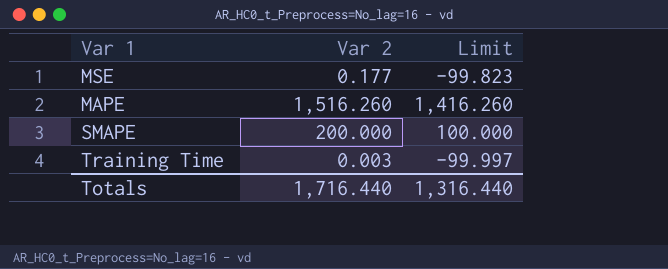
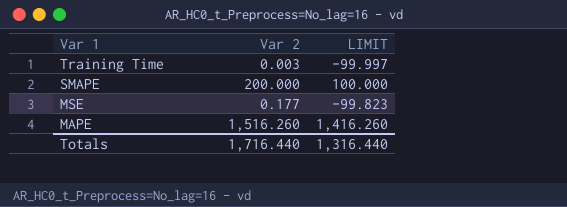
row order: none -> Var 1 descending
column name: Limit -> LIMIT

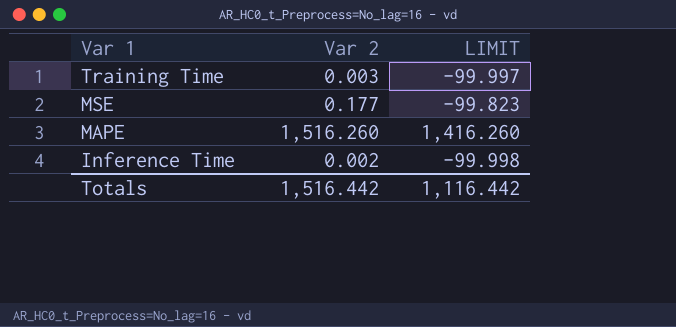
row SMAPE: 200.000 | 100.000 -> none
row Inference Time: none -> 0.002 | -99.998
Totals | Var 2: 1,716.440 -> 1,516.442
Totals | LIMIT: 1,316.440 -> 1,116.442

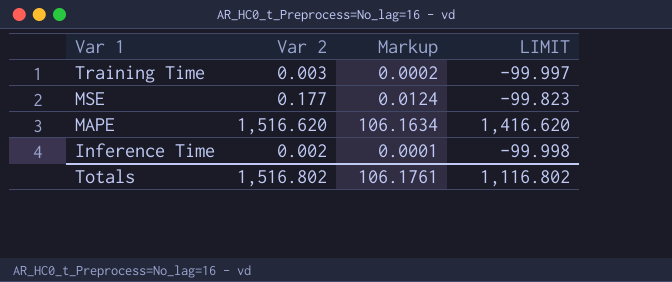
column Markup | formula: none -> [Var 2] * 0.07
MAPE | Var 2: 1,516.260 -> 1,516.620
MAPE | LIMIT: 1,416.260 -> 1,416.620
Totals | Var 2: 1,516.442 -> 1,516.802
Totals | LIMIT: 1,116.442 -> 1,116.802

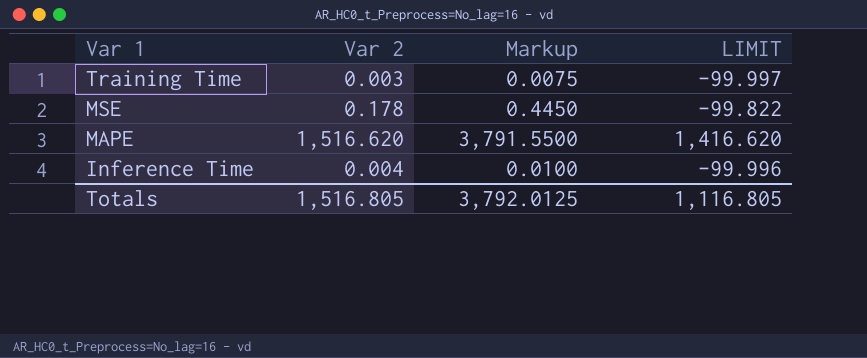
column Markup | formula: [Var 2] * 0.07 -> [Var 2] * 2.5
MSE | Var 2: 0.177 -> 0.178
MSE | LIMIT: -99.823 -> -99.822
Inference Time | Var 2: 0.002 -> 0.004
Inference Time | LIMIT: -99.998 -> -99.996
Totals | Var 2: 1,516.802 -> 1,516.805
Totals | Markup: 106.1761 -> 3,792.0125
Totals | LIMIT: 1,116.802 -> 1,116.805

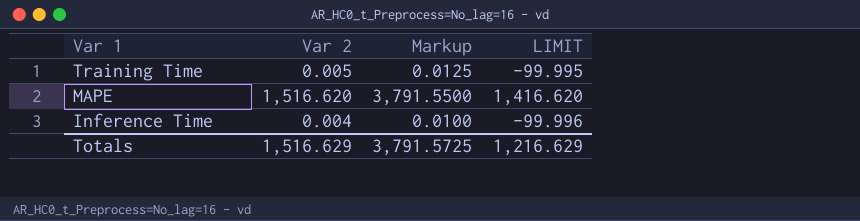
row MSE: 0.178 | 0.4450 | -99.822 -> none
Training Time | Var 2: 0.003 -> 0.005
Training Time | Markup: 0.0075 -> 0.0125
Training Time | LIMIT: -99.997 -> -99.995
Totals | Var 2: 1,516.805 -> 1,516.629
Totals | Markup: 3,792.0125 -> 3,791.5725
Totals | LIMIT: 1,116.805 -> 1,216.629

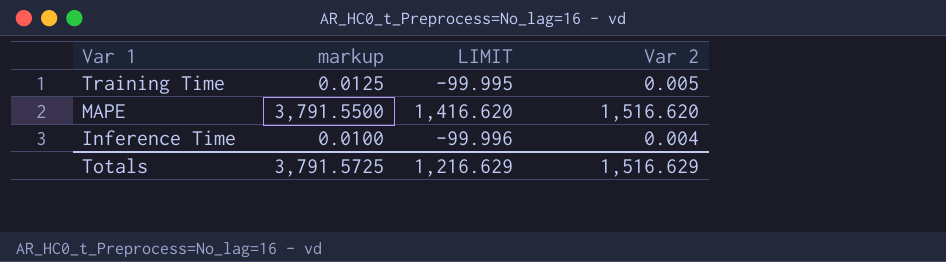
column name: Markup -> markup
column Var 2 | position: 2 -> 4

